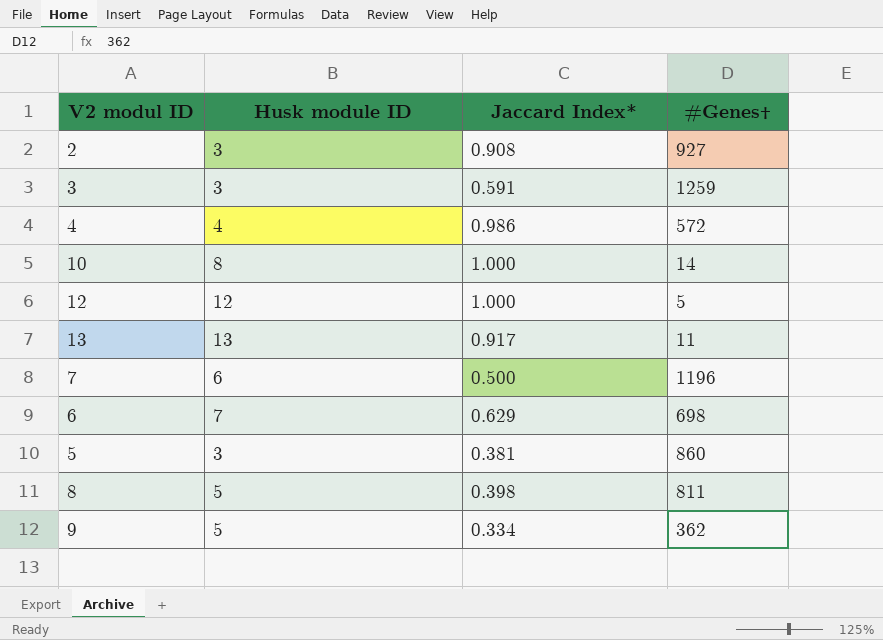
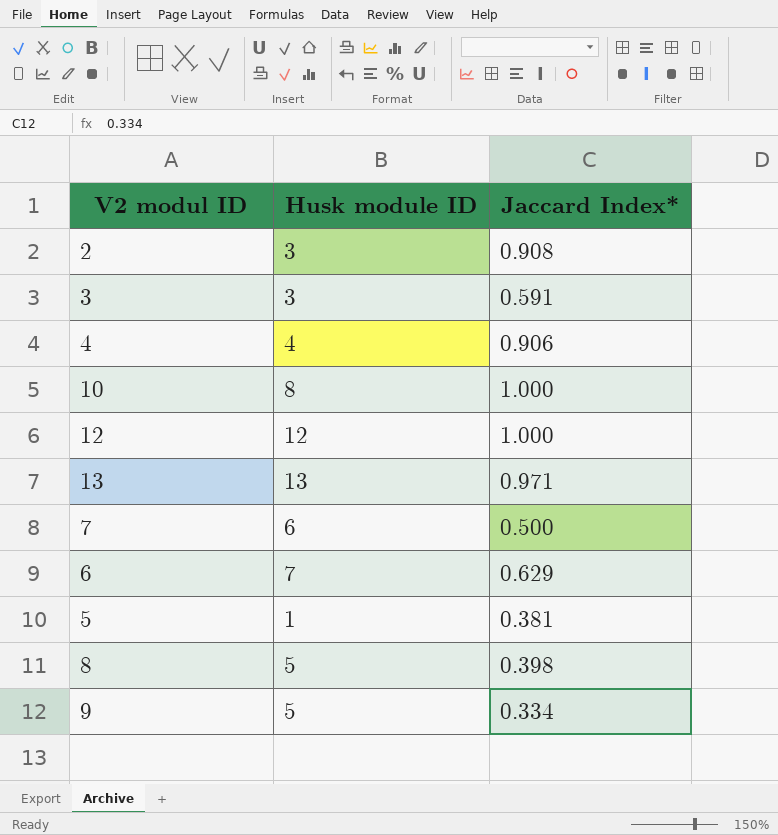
column #Genes✝ | position: 4 -> none
4 | Jaccard Index*: 0.986 -> 0.906
13 | Jaccard Index*: 0.917 -> 0.971
5 | Husk module ID: 3 -> 1

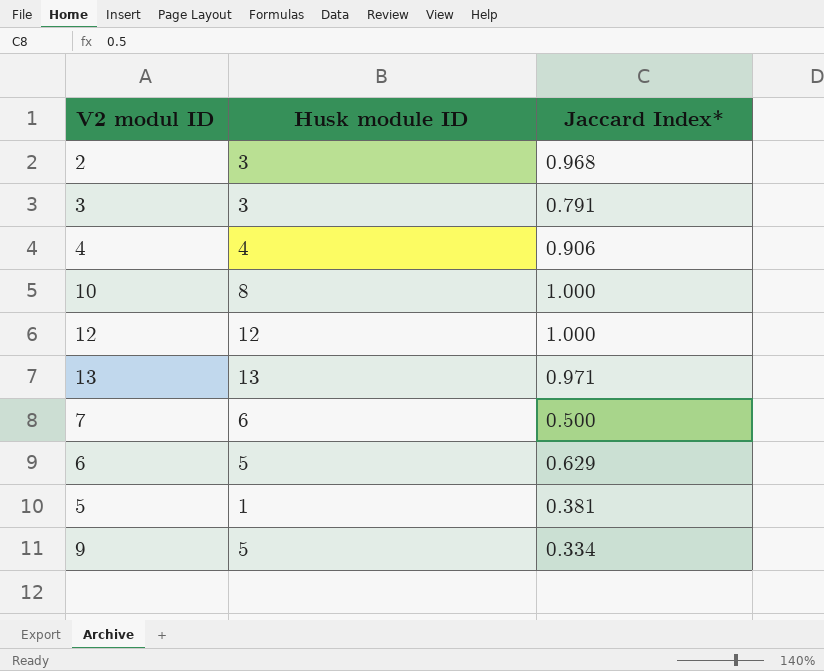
row 8: 5 | 0.398 -> none
2 | Jaccard Index*: 0.908 -> 0.968
3 | Jaccard Index*: 0.591 -> 0.791
6 | Husk module ID: 7 -> 5

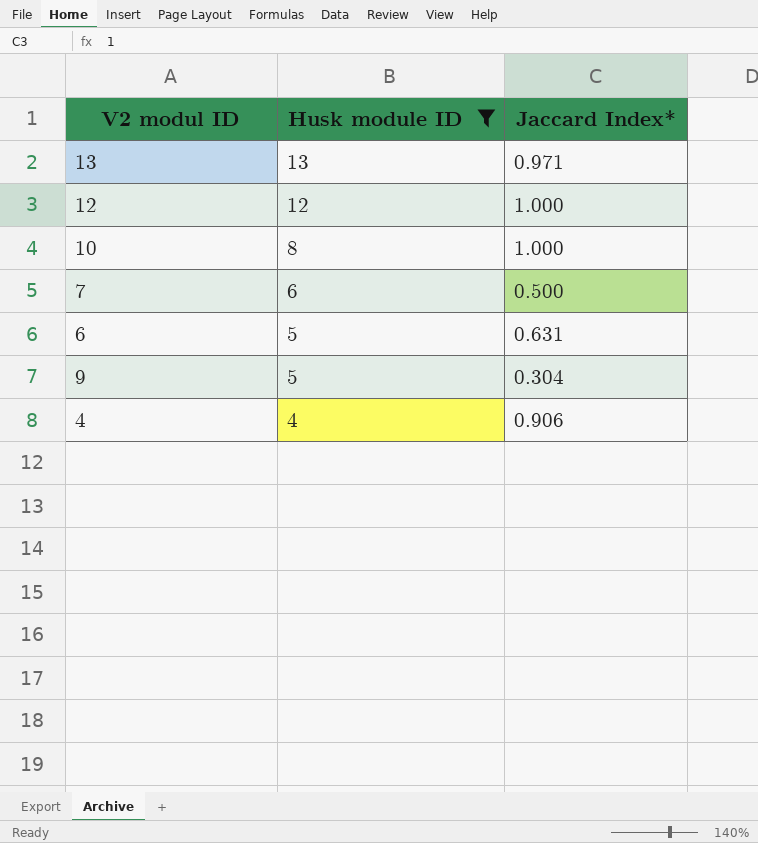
filter: none -> Husk module ID >= 4
row order: none -> Husk module ID descending
6 | Jaccard Index*: 0.629 -> 0.631
9 | Jaccard Index*: 0.334 -> 0.304

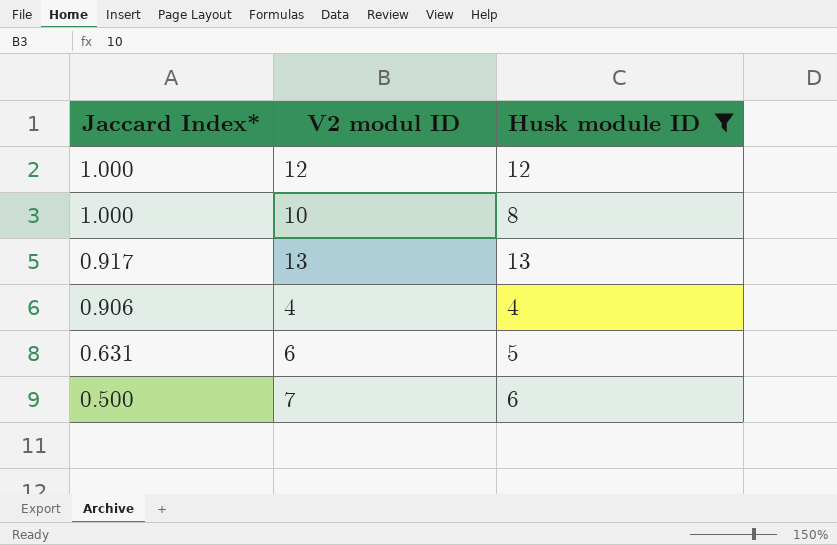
row order: Husk module ID descending -> Jaccard Index* descending
column Jaccard Index* | position: 3 -> 1
row 9: 5 | 0.304 -> none
13 | Jaccard Index*: 0.971 -> 0.917

